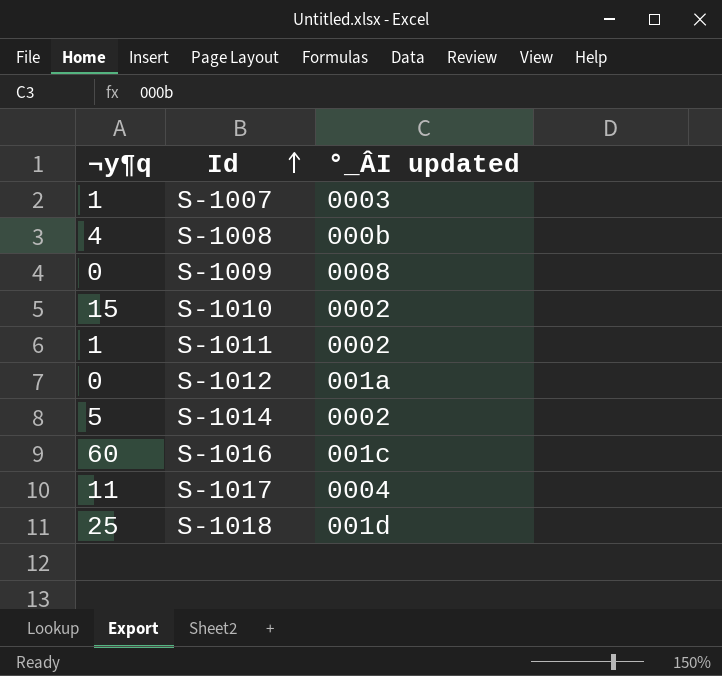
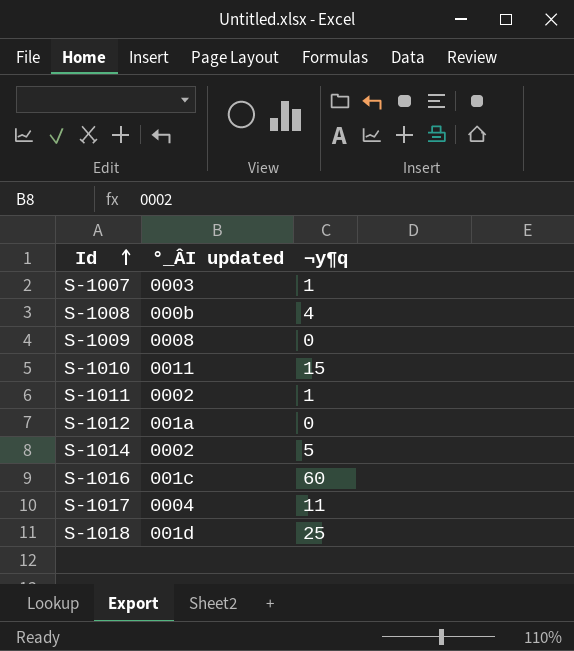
column ¬y¶q | position: 1 -> 3
S-1010 | °_ÂI updated: 0002 -> 0011

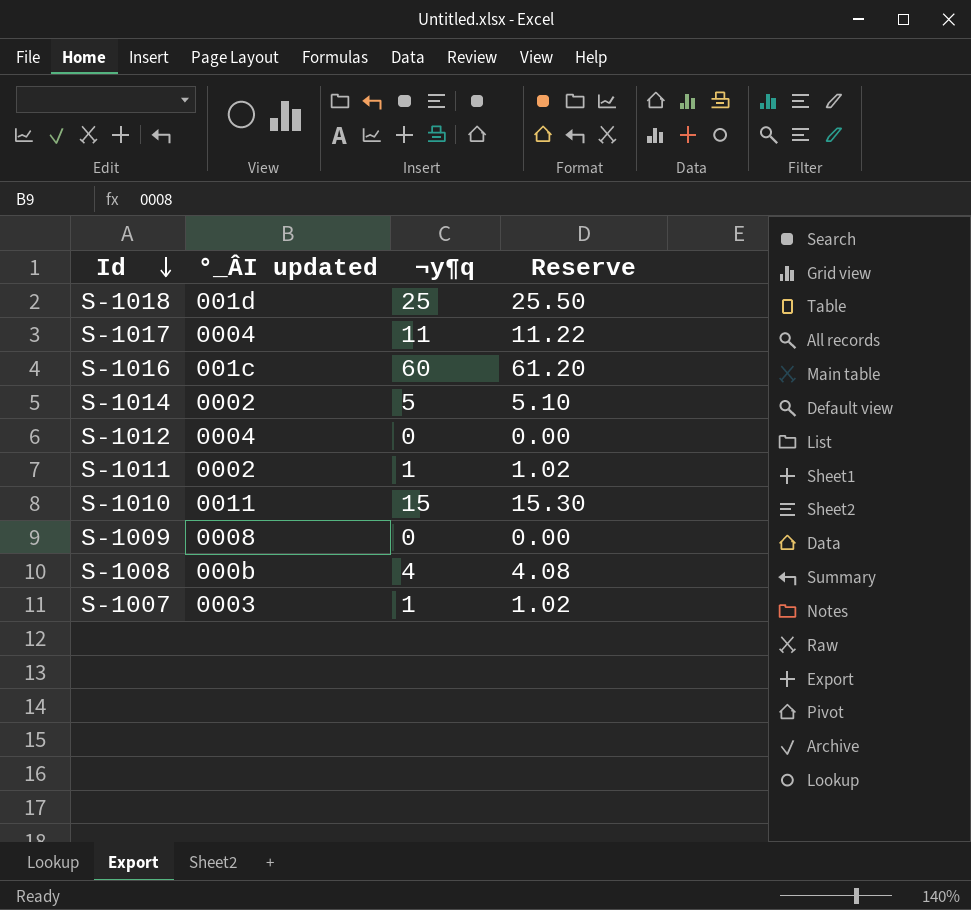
row order: Id ascending -> Id descending
column Reserve | formula: none -> [¬y¶q] * 1.02
S-1012 | °_ÂI updated: 001a -> 0004

